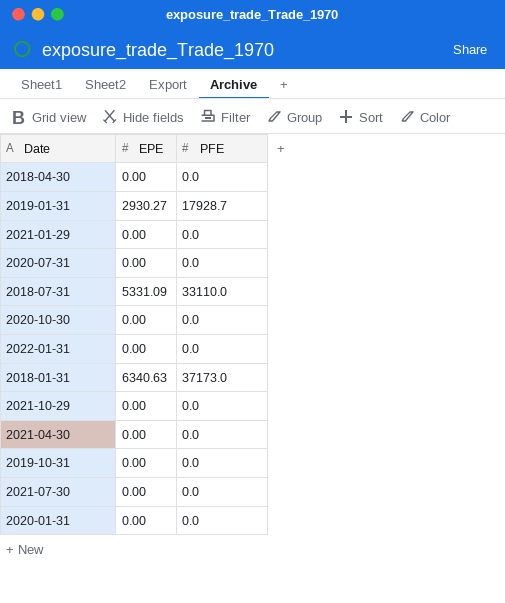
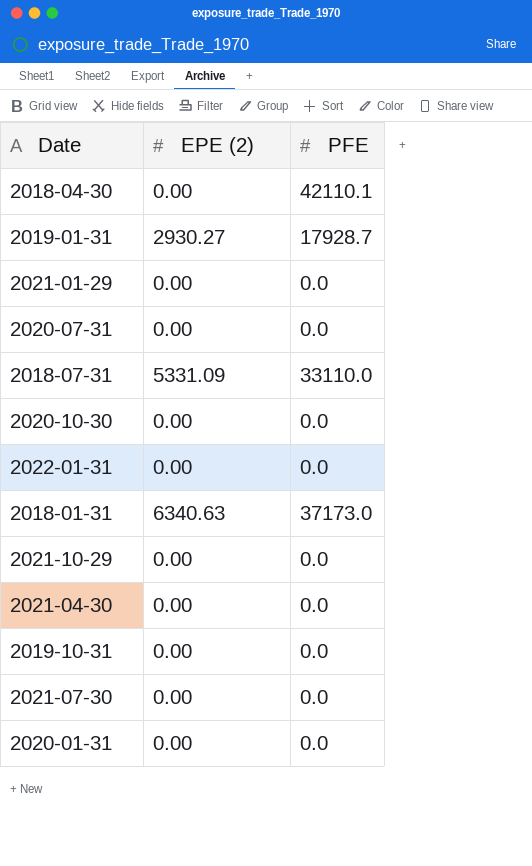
column name: EPE -> EPE (2)
2018-04-30 | PFE: 0.0 -> 42110.1

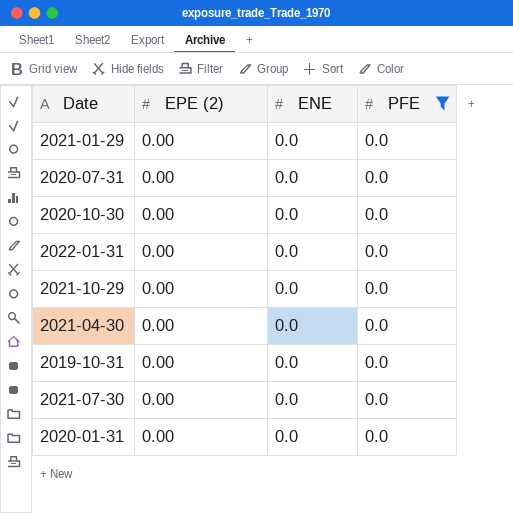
filter: none -> PFE = 0.0
column ENE | position: none -> 3

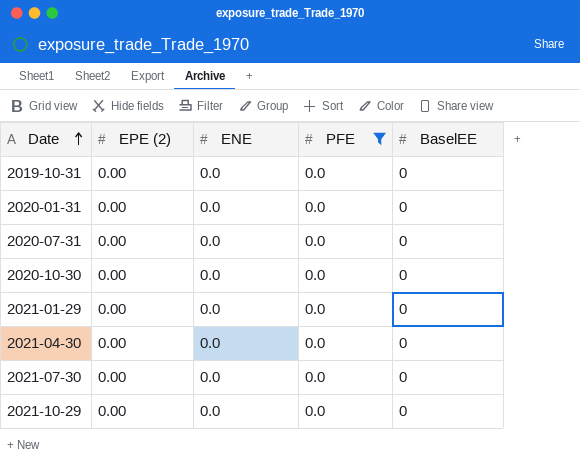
row order: none -> Date ascending
column BaselEE | position: none -> 5
row 2022-01-31: 0.00 | 0.0 | 0.0 -> none

